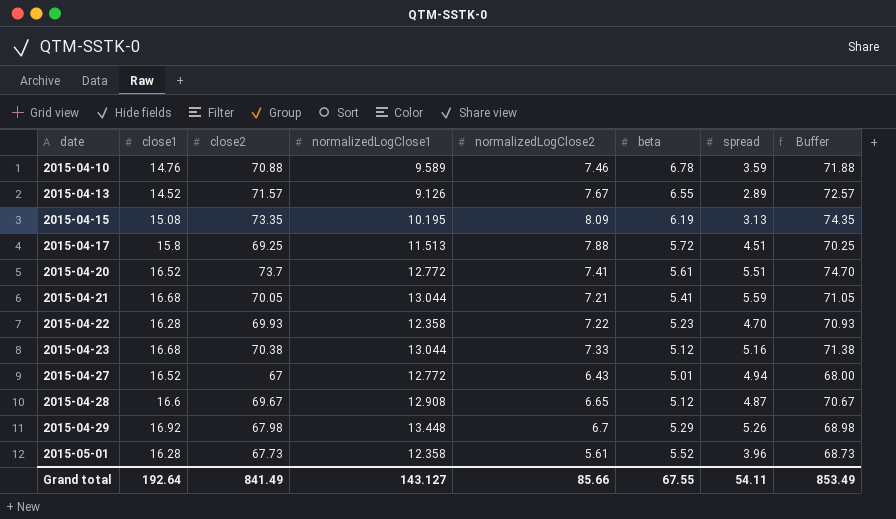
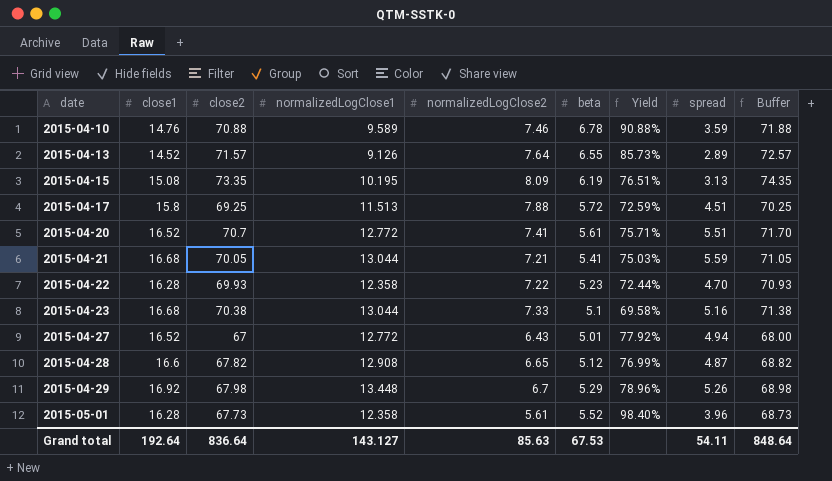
column Yield | formula: none -> [beta] / [normalizedLogClose2]
2015-04-13 | normalizedLogClose2: 7.67 -> 7.64
2015-04-20 | close2: 73.7 -> 70.7
2015-04-20 | Buffer: 74.70 -> 71.70
2015-04-23 | beta: 5.12 -> 5.1
2015-04-28 | close2: 69.67 -> 67.82
2015-04-28 | Buffer: 70.67 -> 68.82
Grand total | close2: 841.49 -> 836.64
Grand total | normalizedLogClose2: 85.66 -> 85.63
Grand total | beta: 67.55 -> 67.53
Grand total | Buffer: 853.49 -> 848.64

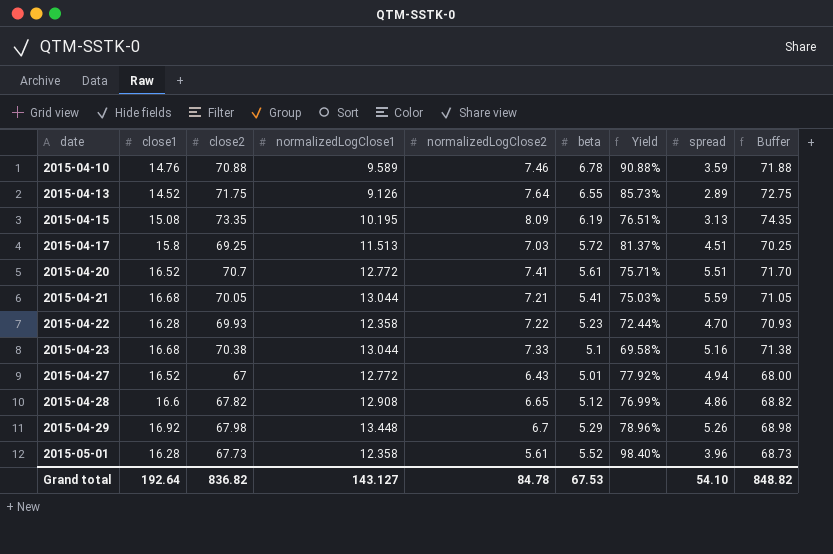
2015-04-13 | close2: 71.57 -> 71.75
2015-04-13 | Buffer: 72.57 -> 72.75
2015-04-17 | normalizedLogClose2: 7.88 -> 7.03
2015-04-17 | Yield: 72.59% -> 81.37%
2015-04-28 | spread: 4.87 -> 4.86
Grand total | close2: 836.64 -> 836.82
Grand total | normalizedLogClose2: 85.63 -> 84.78
Grand total | spread: 54.11 -> 54.10
Grand total | Buffer: 848.64 -> 848.82

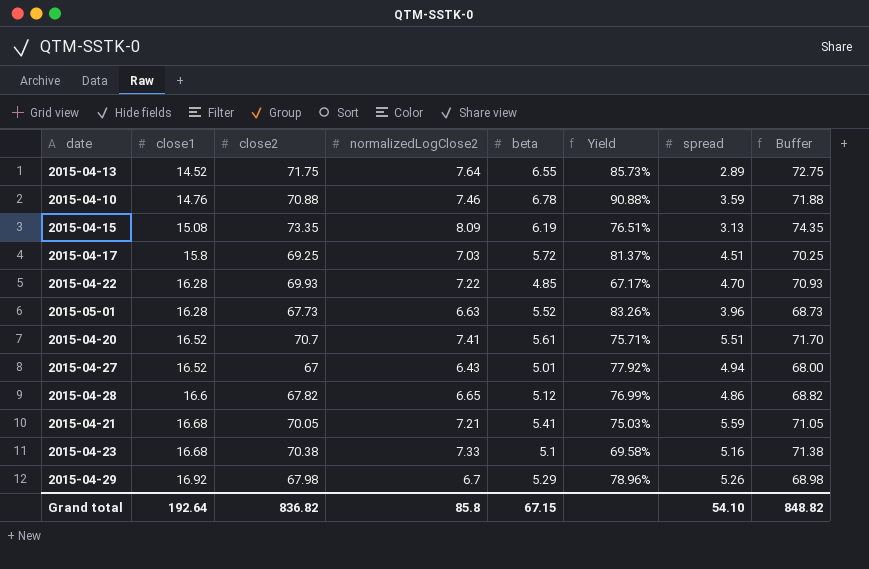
row order: date ascending -> close1 ascending
column normalizedLogClose1 | position: 4 -> none
2015-04-22 | beta: 5.23 -> 4.85
2015-04-22 | Yield: 72.44% -> 67.17%
2015-05-01 | normalizedLogClose2: 5.61 -> 6.63
2015-05-01 | Yield: 98.40% -> 83.26%
Grand total | normalizedLogClose2: 84.78 -> 85.8
Grand total | beta: 67.53 -> 67.15

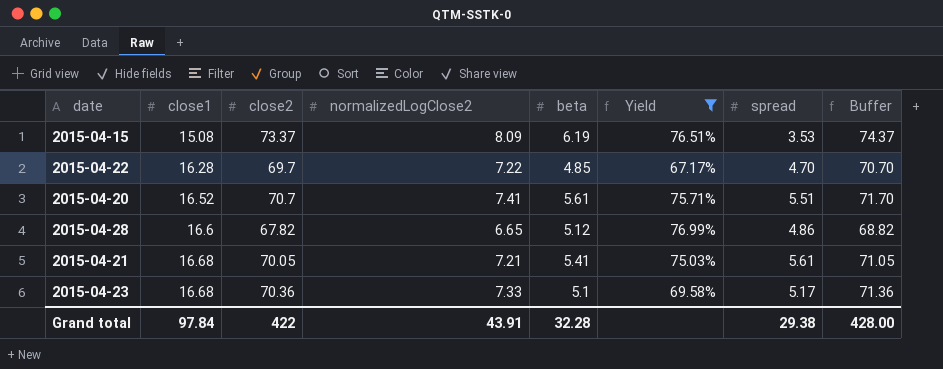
filter: none -> Yield <= 76.99%
2015-04-15 | close2: 73.35 -> 73.37
2015-04-15 | spread: 3.13 -> 3.53
2015-04-15 | Buffer: 74.35 -> 74.37
2015-04-22 | close2: 69.93 -> 69.7
2015-04-22 | Buffer: 70.93 -> 70.70
2015-04-21 | spread: 5.59 -> 5.61
2015-04-23 | close2: 70.38 -> 70.36
2015-04-23 | spread: 5.16 -> 5.17
2015-04-23 | Buffer: 71.38 -> 71.36
Grand total | close1: 192.64 -> 97.84
Grand total | close2: 836.82 -> 422
Grand total | normalizedLogClose2: 85.8 -> 43.91
Grand total | beta: 67.15 -> 32.28
Grand total | spread: 54.10 -> 29.38
Grand total | Buffer: 848.82 -> 428.00

